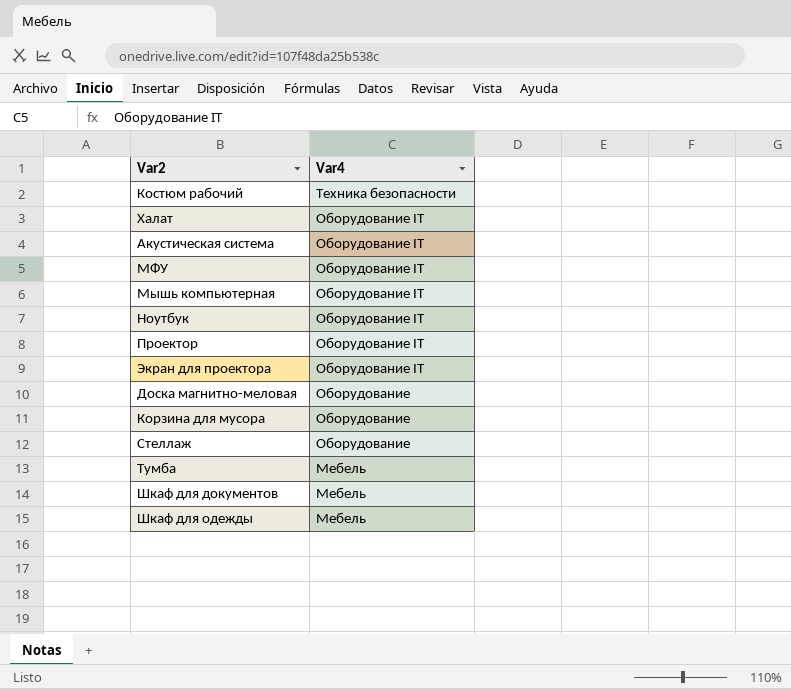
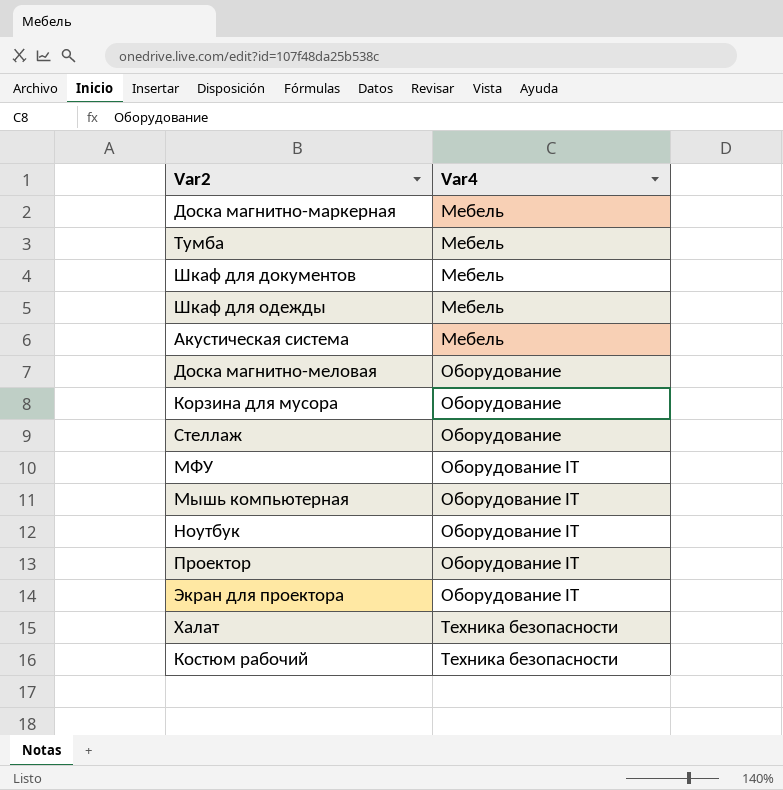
row order: Var4 descending -> Var4 ascending
row Доска магнитно-маркерная: none -> Мебель
Акустическая система | Var4: Оборудование IT -> Мебель
Халат | Var4: Оборудование IT -> Техника безопасности

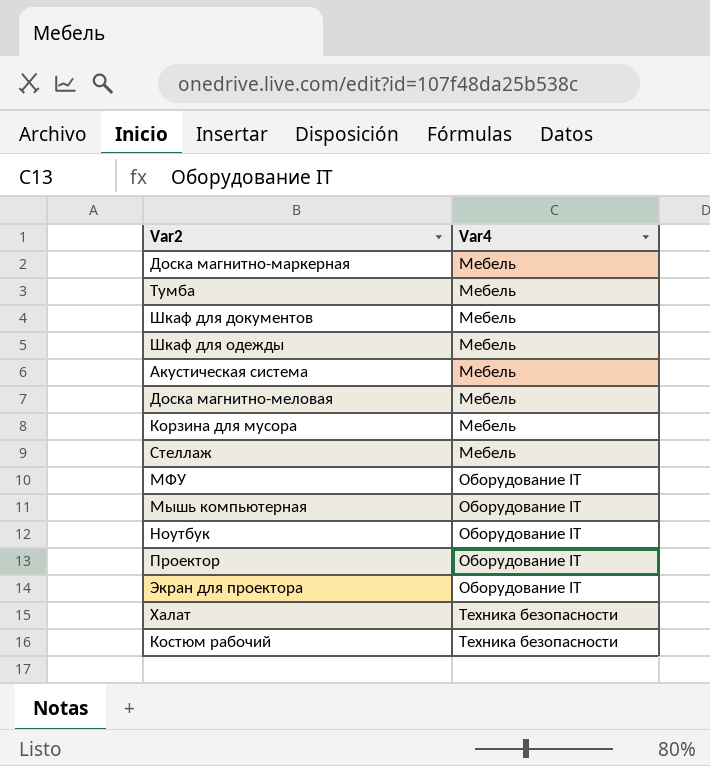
Доска магнитно-меловая | Var4: Оборудование -> Мебель
Корзина для мусора | Var4: Оборудование -> Мебель
Стеллаж | Var4: Оборудование -> Мебель

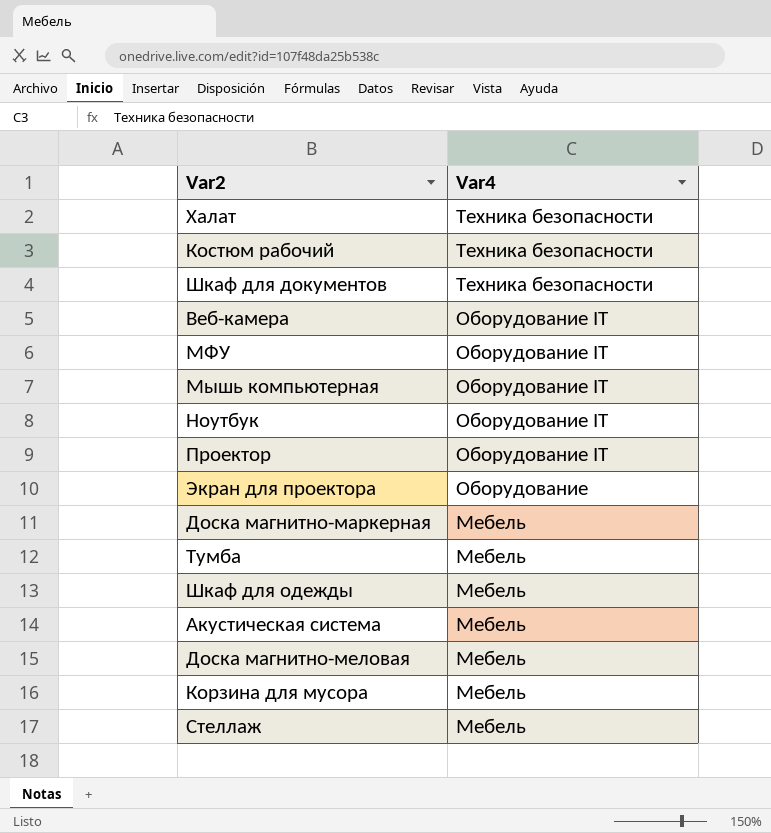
row order: Var4 ascending -> Var4 descending
Шкаф для документов | Var4: Мебель -> Техника безопасности
row Веб-камера: none -> Оборудование IT
Экран для проектора | Var4: Оборудование IT -> Оборудование

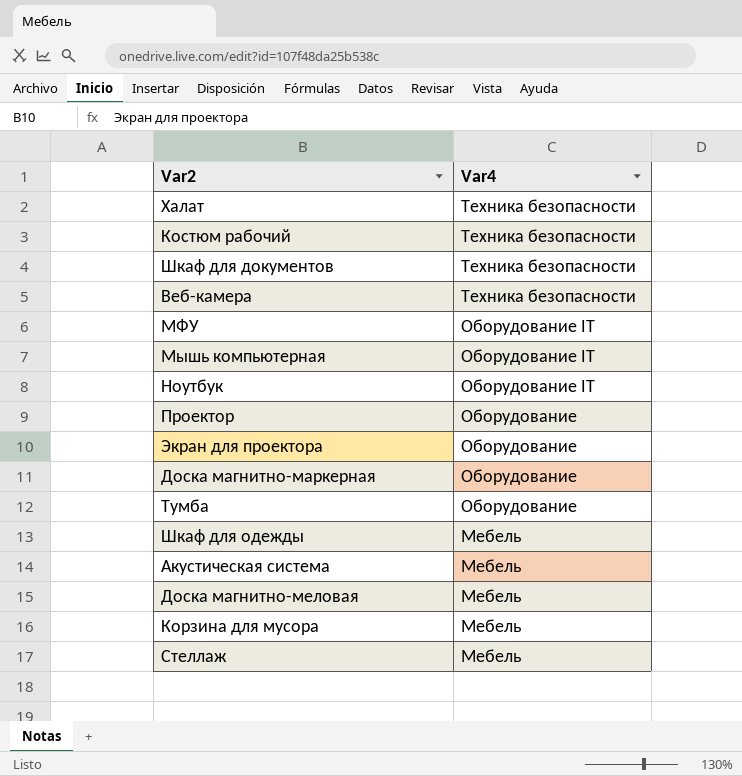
Веб-камера | Var4: Оборудование IT -> Техника безопасности
Проектор | Var4: Оборудование IT -> Оборудование
Доска магнитно-маркерная | Var4: Мебель -> Оборудование
Тумба | Var4: Мебель -> Оборудование

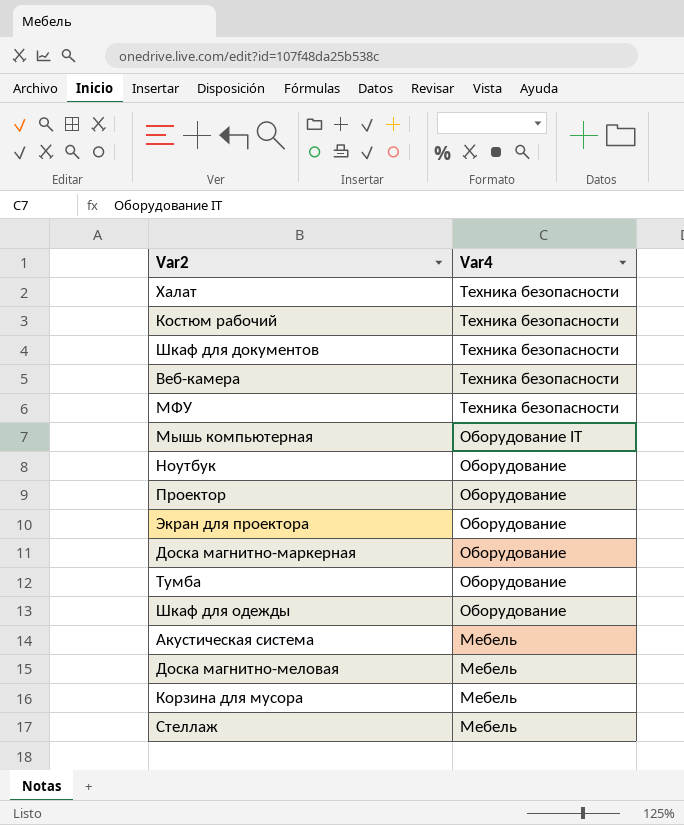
МФУ | Var4: Оборудование IT -> Техника безопасности
Ноутбук | Var4: Оборудование IT -> Оборудование
Шкаф для одежды | Var4: Мебель -> Оборудование

